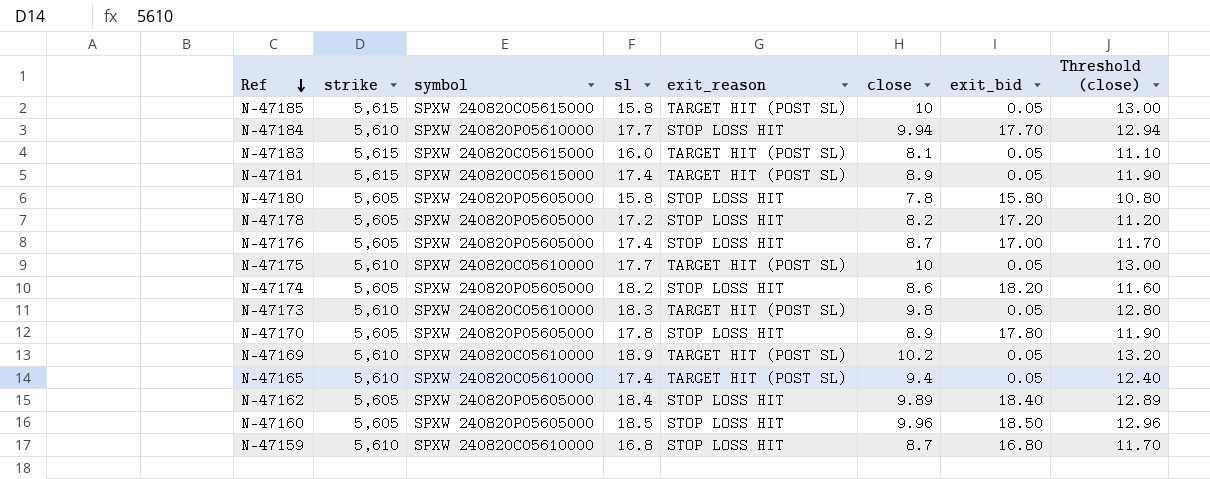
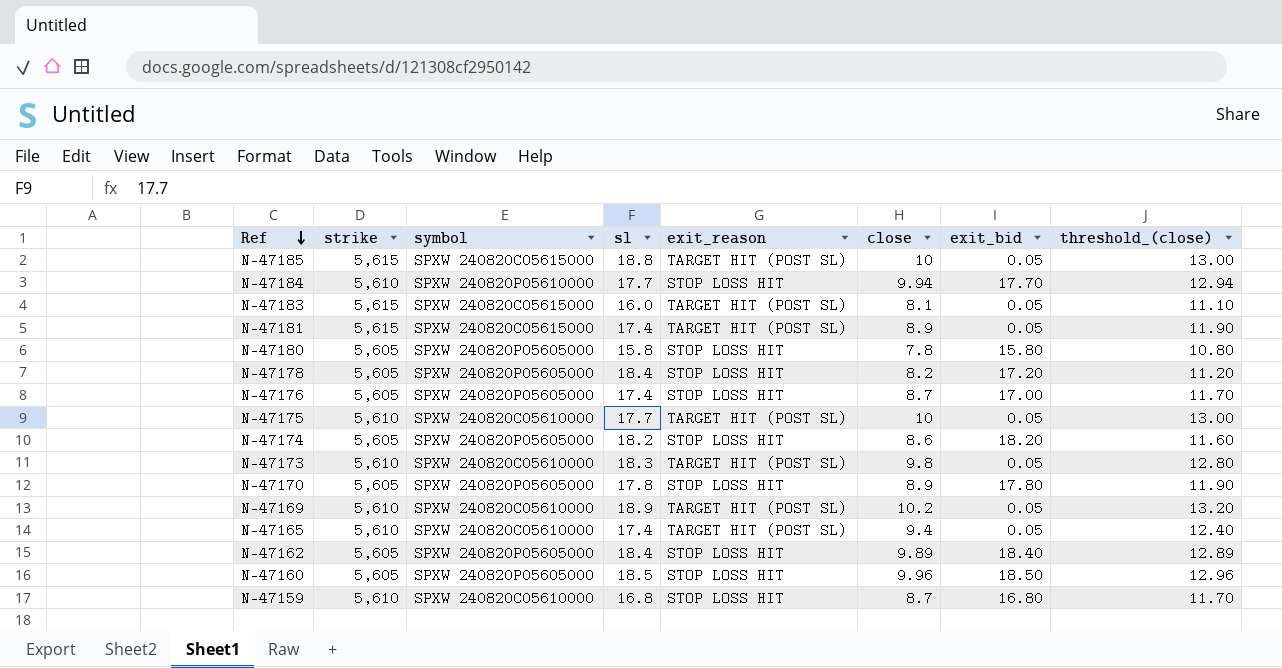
column name: Threshold (close) -> threshold_(close)
N-47185 | sl: 15.8 -> 18.8
N-47178 | sl: 17.2 -> 18.4

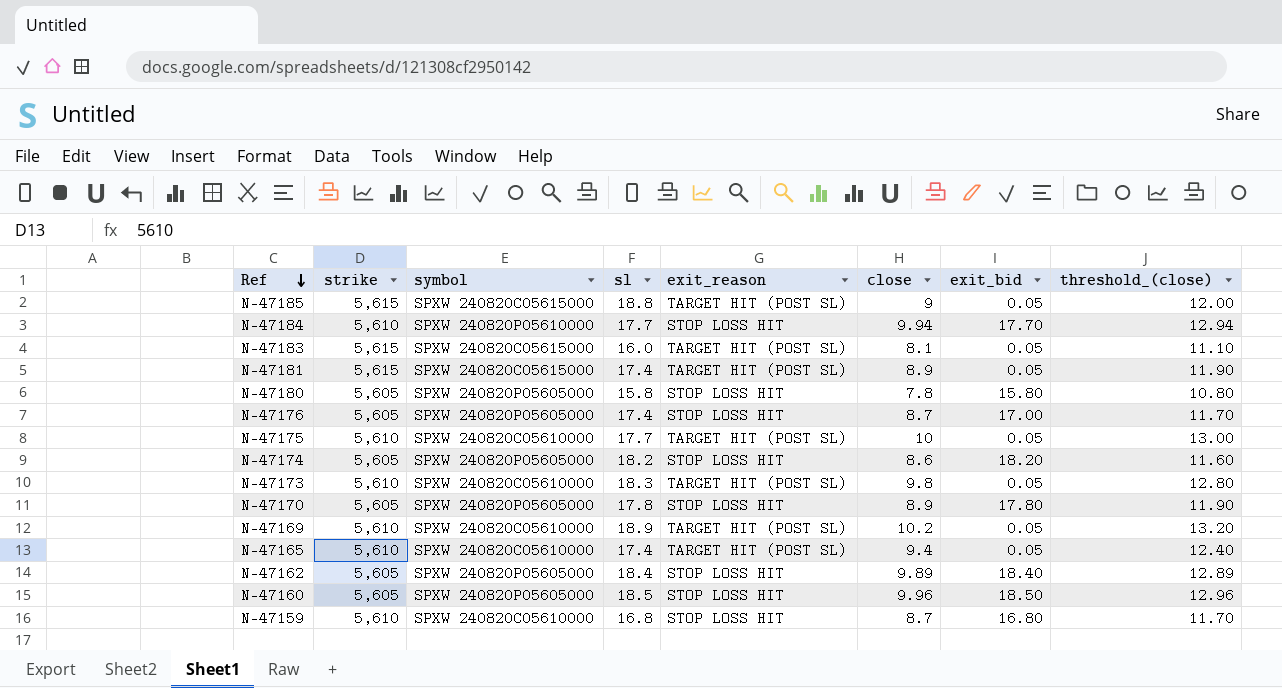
row N-47178: 5,605 | SPXW 240820P05605000 | 18.4 | STOP LOSS HIT | 8.2 | 17.20 | 11.20 -> none
N-47185 | close: 10 -> 9
N-47185 | threshold_(close): 13.00 -> 12.00

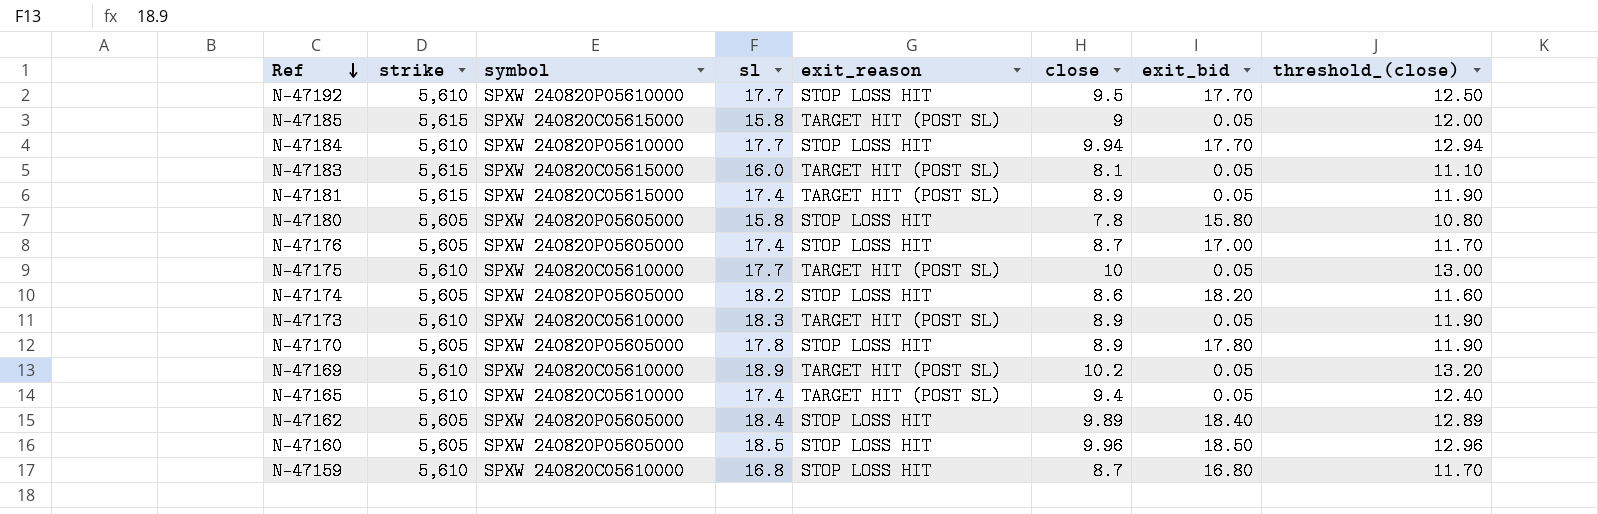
row N-47192: none -> 5,610 | SPXW 240820P05610000 | 17.7 | STOP LOSS HIT | 9.5 | 17.70 | 12.50
N-47185 | sl: 18.8 -> 15.8
N-47173 | close: 9.8 -> 8.9
N-47173 | threshold_(close): 12.80 -> 11.90

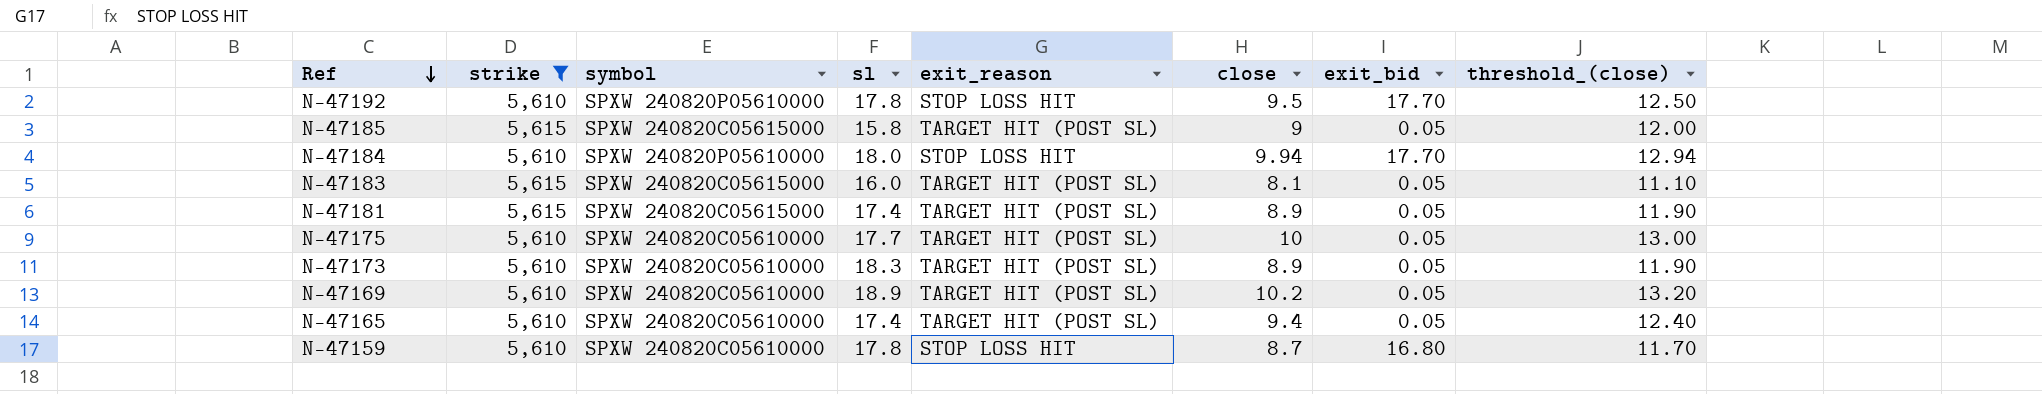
filter: none -> strike != 5,605
N-47192 | sl: 17.7 -> 17.8
N-47184 | sl: 17.7 -> 18.0
N-47159 | sl: 16.8 -> 17.8

